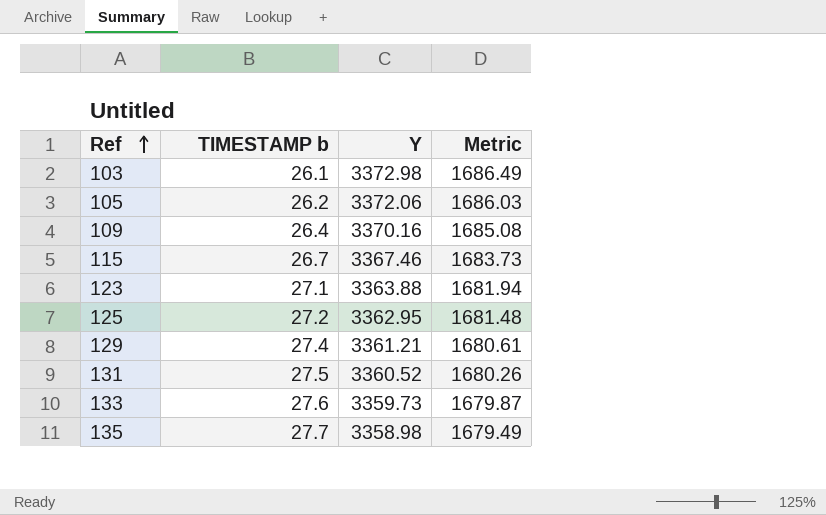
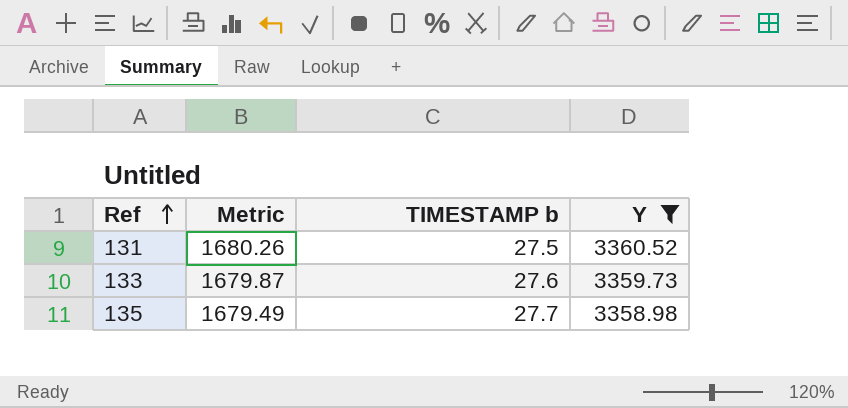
filter: none -> Y <= 3360.52
column Metric | position: 4 -> 2

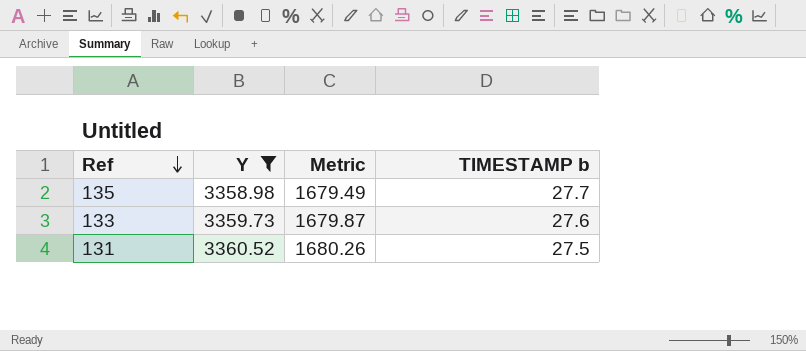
row order: Ref ascending -> Ref descending
column Y | position: 4 -> 2

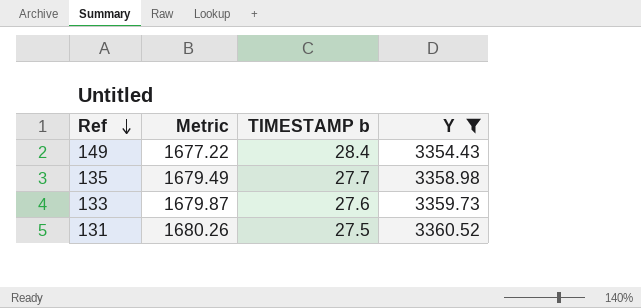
column Y | position: 2 -> 4
row 149: none -> 1677.22 | 28.4 | 3354.43

